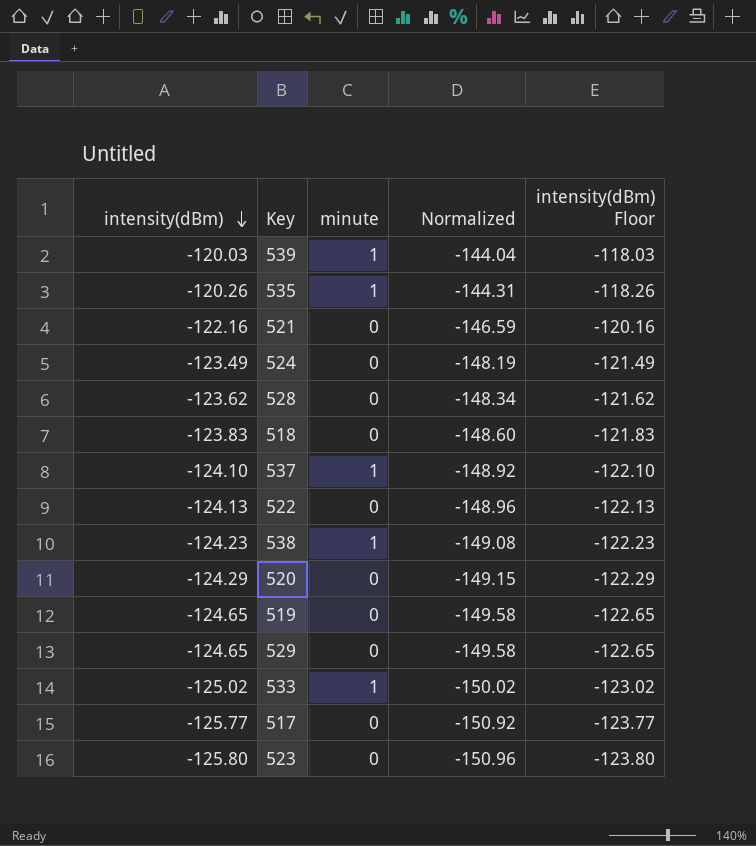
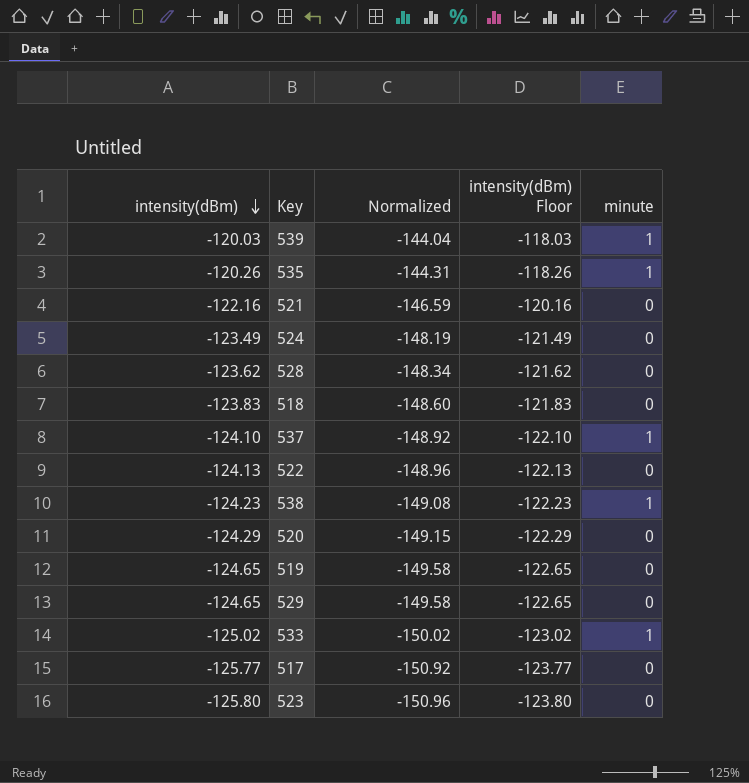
column minute | position: 3 -> 5

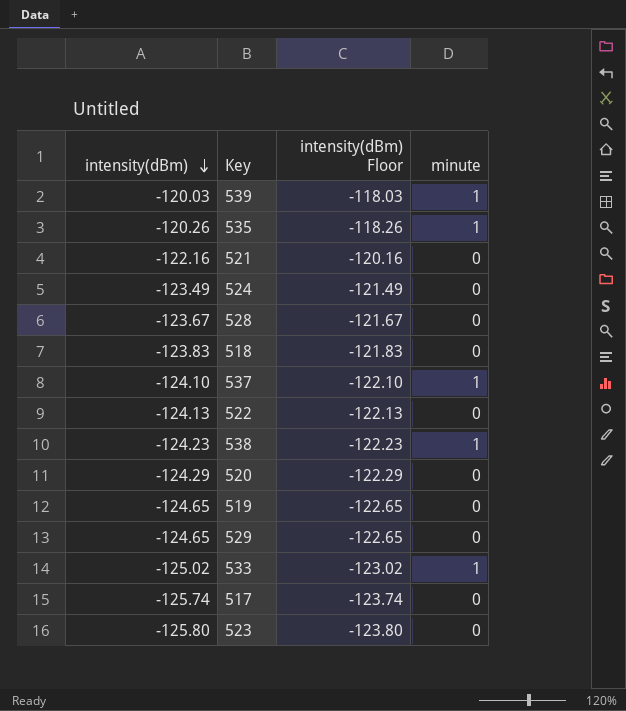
column Normalized | formula: [intensity(dBm)] * 1.2 -> none
528 | intensity(dBm): -123.62 -> -123.67
528 | intensity(dBm) Floor: -121.62 -> -121.67
517 | intensity(dBm): -125.77 -> -125.74
517 | intensity(dBm) Floor: -123.77 -> -123.74

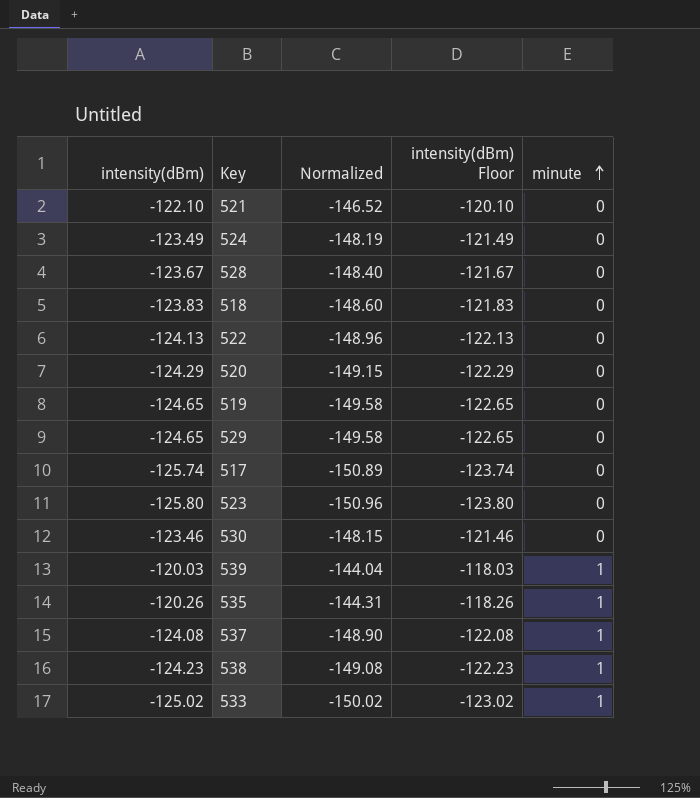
row order: intensity(dBm) descending -> minute ascending
column Normalized | formula: none -> [intensity(dBm)] * 1.2
521 | intensity(dBm): -122.16 -> -122.10
521 | intensity(dBm) Floor: -120.16 -> -120.10
row 530: none -> -123.46 | -148.15 | -121.46 | 0
537 | intensity(dBm): -124.10 -> -124.08
537 | intensity(dBm) Floor: -122.10 -> -122.08

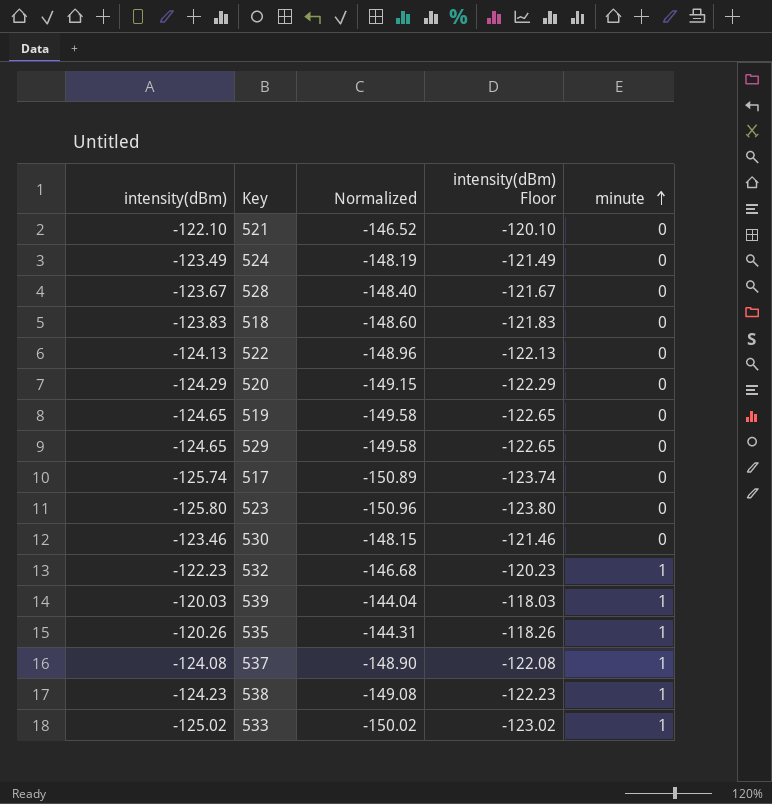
row 532: none -> -122.23 | -146.68 | -120.23 | 1

